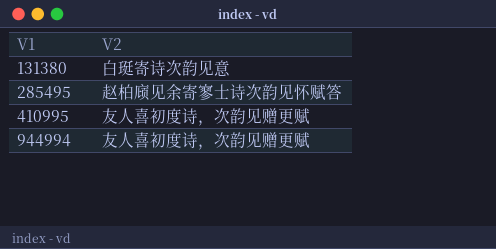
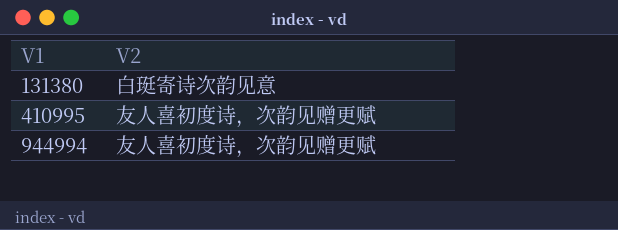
row 285495: 赵柏庼见余寄寥士诗次韵见怀赋答 -> none

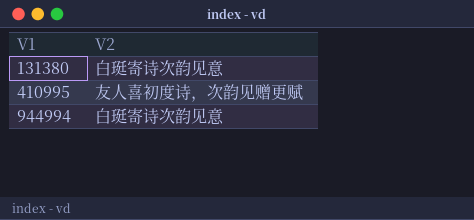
944994 | V2: 友人喜初度诗，次韵见赠更赋 -> 白珽寄诗次韵见意

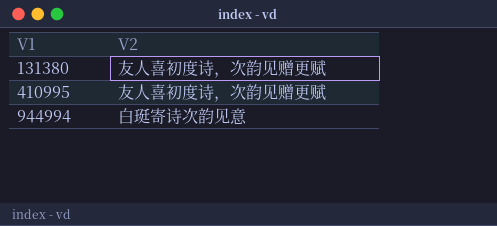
131380 | V2: 白珽寄诗次韵见意 -> 友人喜初度诗，次韵见赠更赋

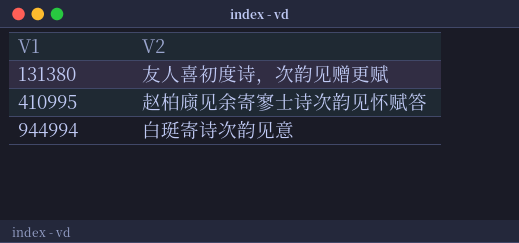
410995 | V2: 友人喜初度诗，次韵见赠更赋 -> 赵柏庼见余寄寥士诗次韵见怀赋答

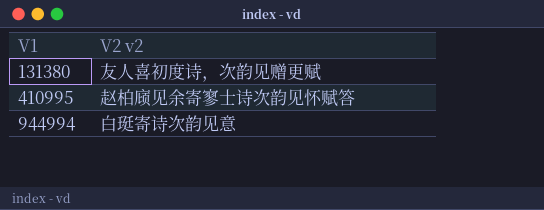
column name: V2 -> V2 v2

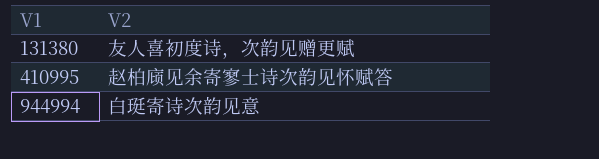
column name: V2 v2 -> V2

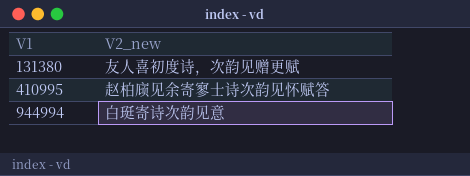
column name: V2 -> V2_new

